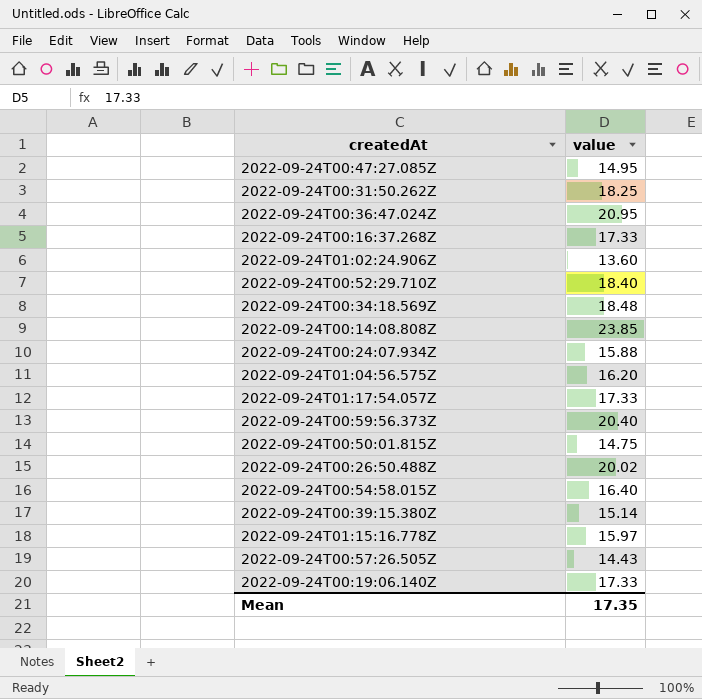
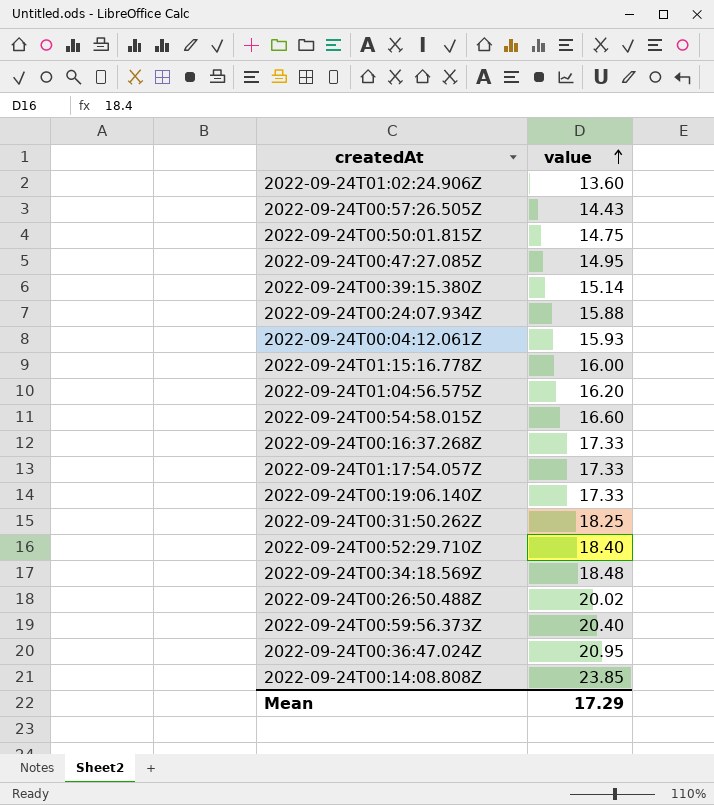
row order: none -> value ascending
row 2022-09-24T00:04:12.061Z: none -> 15.93
2022-09-24T01:15:16.778Z | value: 15.97 -> 16.00
2022-09-24T00:54:58.015Z | value: 16.40 -> 16.60
Mean | value: 17.35 -> 17.29

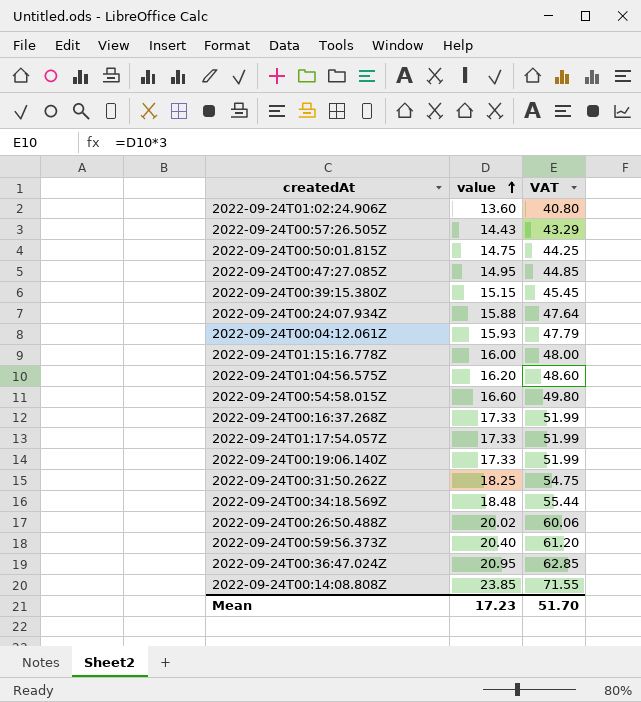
column VAT | formula: none -> [value] * 3
row 2022-09-24T00:52:29.710Z: 18.40 -> none
2022-09-24T00:39:15.380Z | value: 15.14 -> 15.15
Mean | value: 17.29 -> 17.23

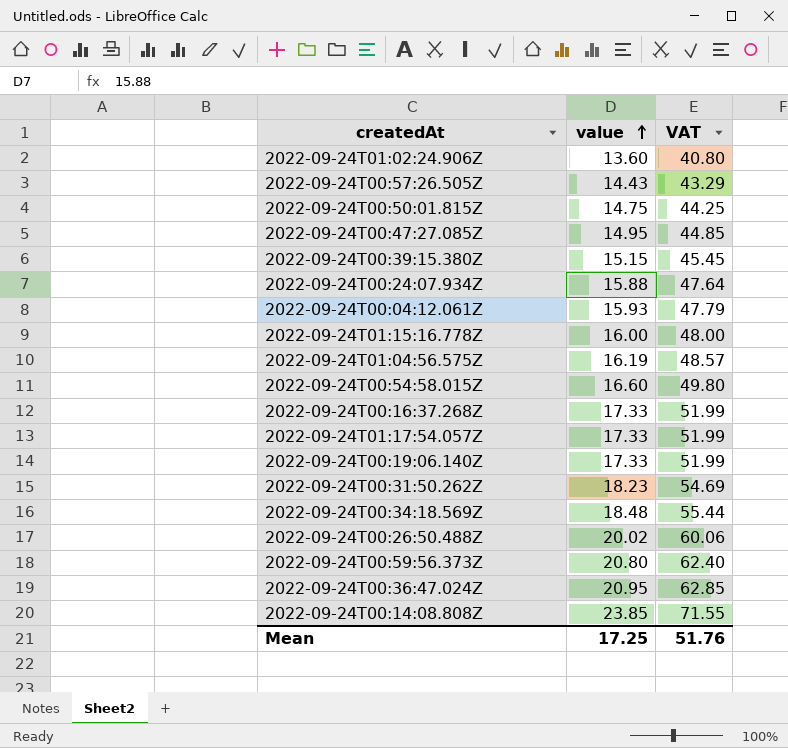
2022-09-24T01:04:56.575Z | value: 16.20 -> 16.19
2022-09-24T01:04:56.575Z | VAT: 48.60 -> 48.57
2022-09-24T00:31:50.262Z | value: 18.25 -> 18.23
2022-09-24T00:31:50.262Z | VAT: 54.75 -> 54.69
2022-09-24T00:59:56.373Z | value: 20.40 -> 20.80
2022-09-24T00:59:56.373Z | VAT: 61.20 -> 62.40
Mean | value: 17.23 -> 17.25
Mean | VAT: 51.70 -> 51.76

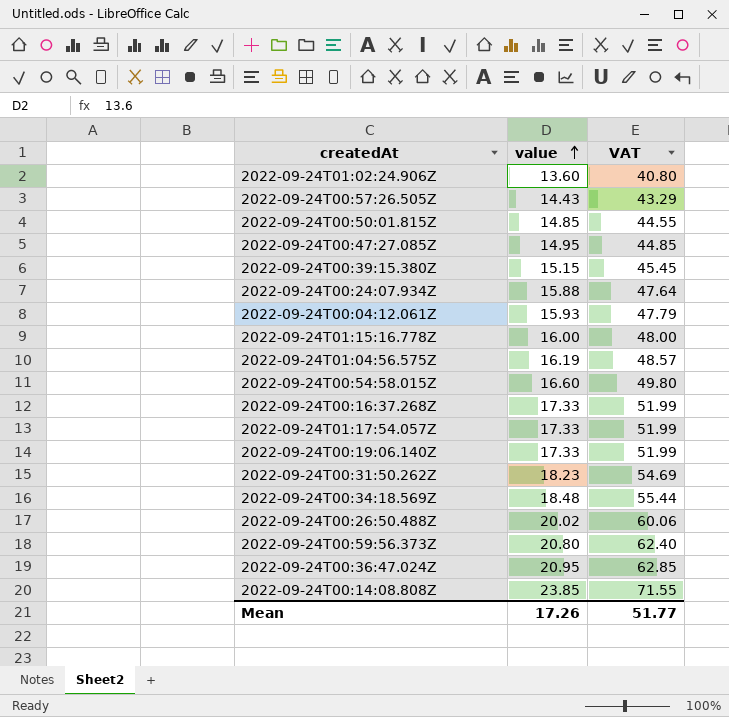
2022-09-24T00:50:01.815Z | value: 14.75 -> 14.85
2022-09-24T00:50:01.815Z | VAT: 44.25 -> 44.55
Mean | value: 17.25 -> 17.26
Mean | VAT: 51.76 -> 51.77

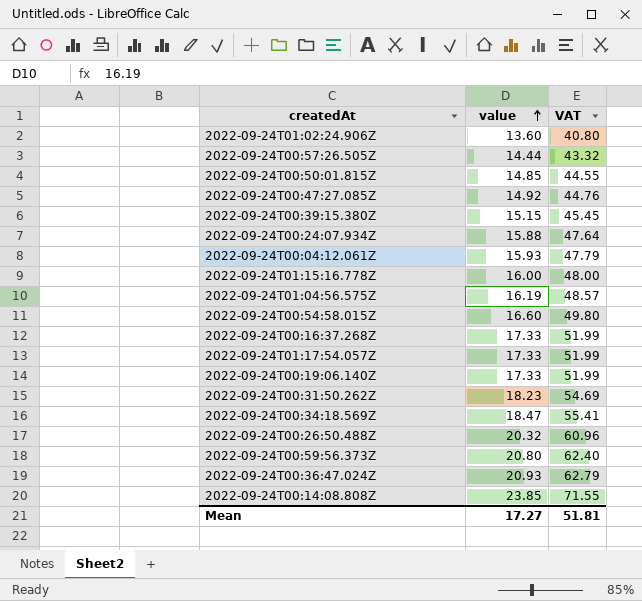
2022-09-24T00:57:26.505Z | value: 14.43 -> 14.44
2022-09-24T00:57:26.505Z | VAT: 43.29 -> 43.32
2022-09-24T00:47:27.085Z | value: 14.95 -> 14.92
2022-09-24T00:47:27.085Z | VAT: 44.85 -> 44.76
2022-09-24T00:34:18.569Z | value: 18.48 -> 18.47
2022-09-24T00:34:18.569Z | VAT: 55.44 -> 55.41
2022-09-24T00:26:50.488Z | value: 20.02 -> 20.32
2022-09-24T00:26:50.488Z | VAT: 60.06 -> 60.96
2022-09-24T00:36:47.024Z | value: 20.95 -> 20.93
2022-09-24T00:36:47.024Z | VAT: 62.85 -> 62.79
Mean | value: 17.26 -> 17.27
Mean | VAT: 51.77 -> 51.81

